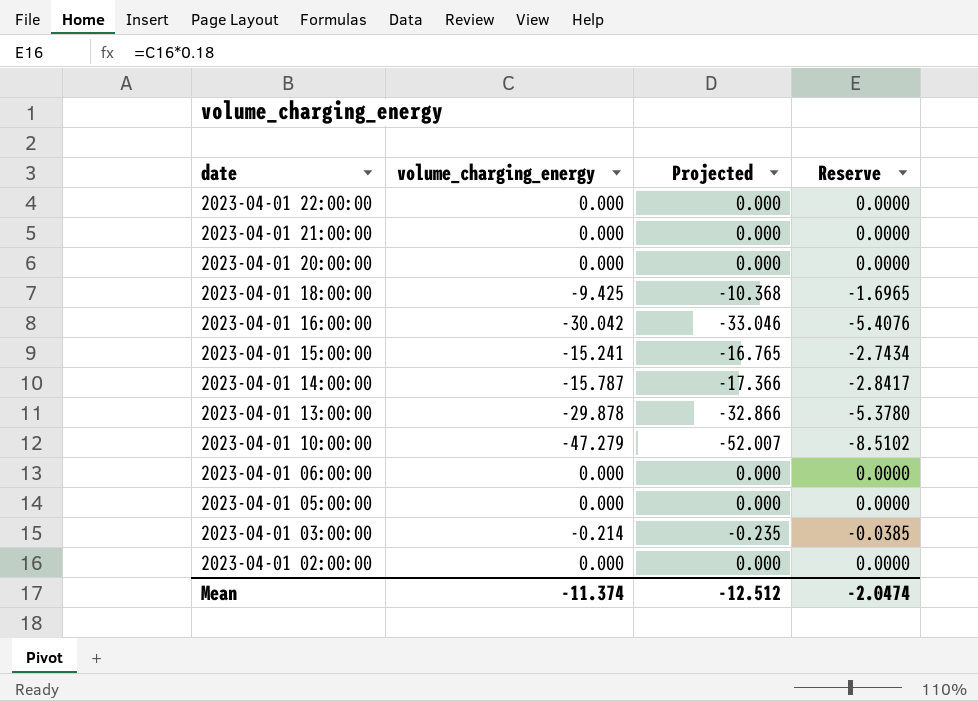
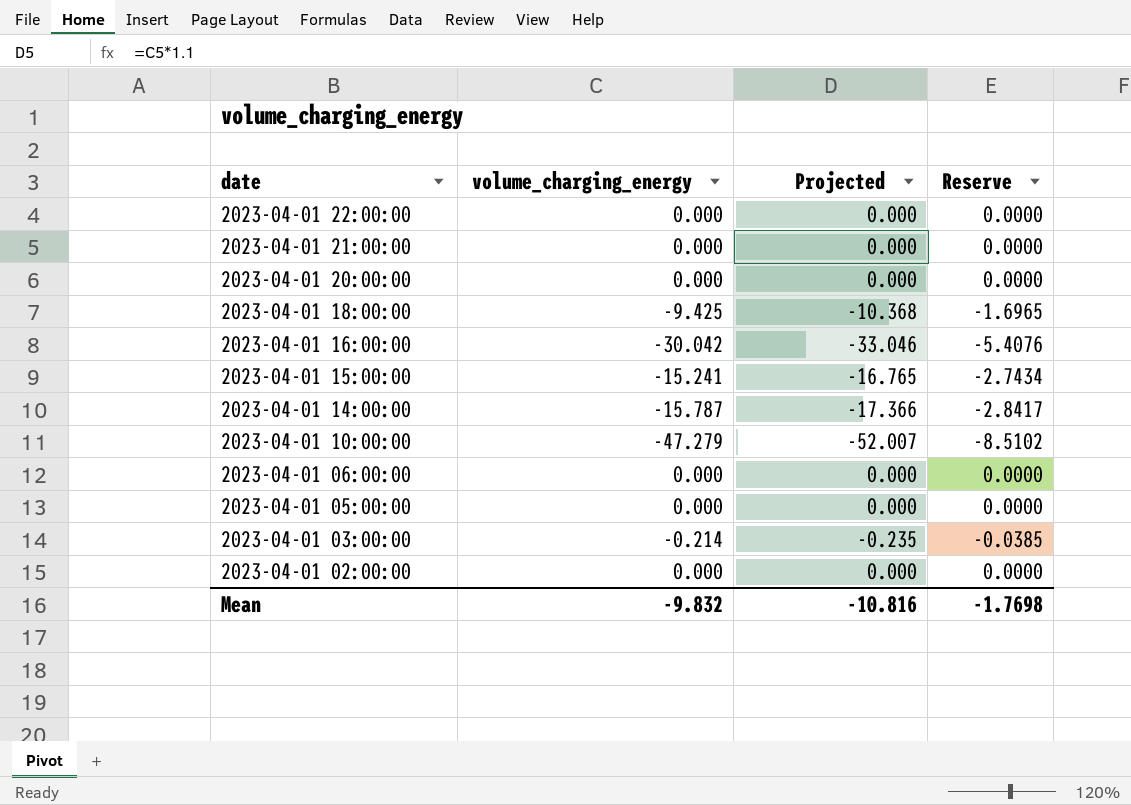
row 2023-04-01 13:00:00: -29.878 | -32.866 | -5.3780 -> none
Mean | volume_charging_energy: -11.374 -> -9.832
Mean | Projected: -12.512 -> -10.816
Mean | Reserve: -2.0474 -> -1.7698

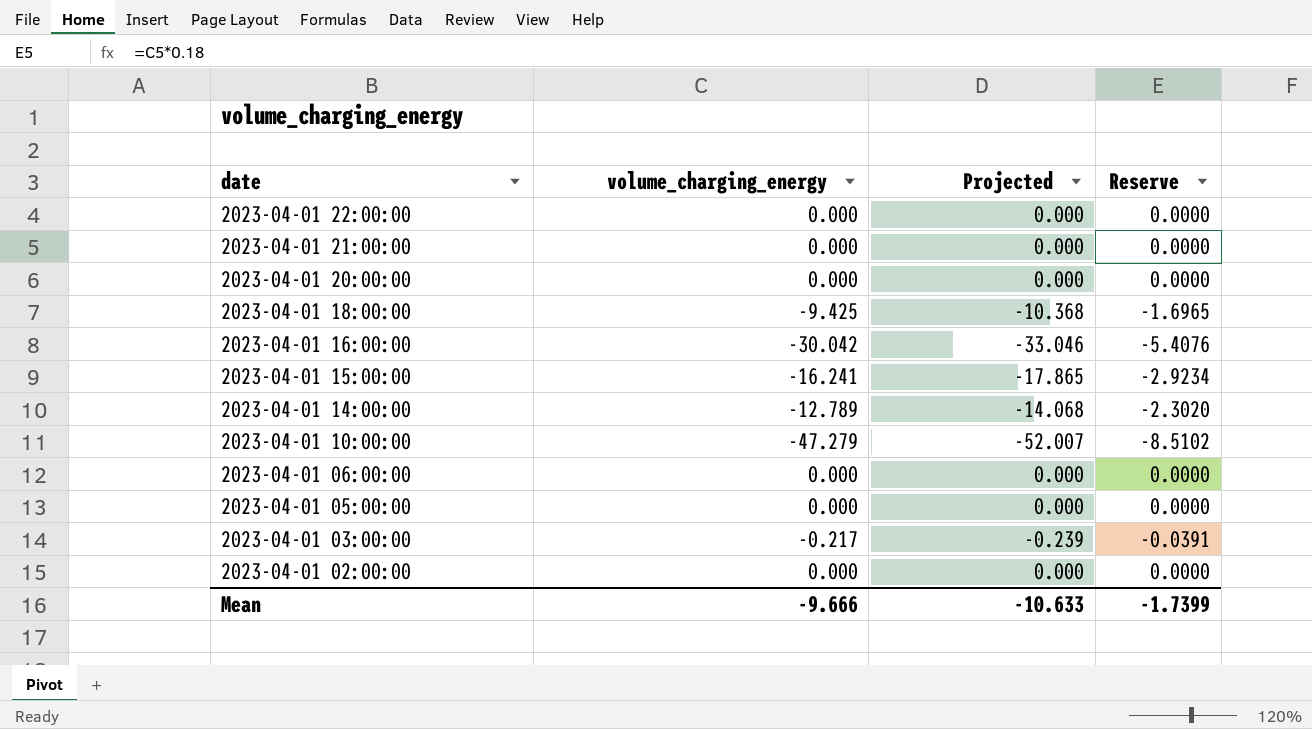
2023-04-01 15:00:00 | volume_charging_energy: -15.241 -> -16.241
2023-04-01 15:00:00 | Projected: -16.765 -> -17.865
2023-04-01 15:00:00 | Reserve: -2.7434 -> -2.9234
2023-04-01 14:00:00 | volume_charging_energy: -15.787 -> -12.789
2023-04-01 14:00:00 | Projected: -17.366 -> -14.068
2023-04-01 14:00:00 | Reserve: -2.8417 -> -2.3020
2023-04-01 03:00:00 | volume_charging_energy: -0.214 -> -0.217
2023-04-01 03:00:00 | Projected: -0.235 -> -0.239
2023-04-01 03:00:00 | Reserve: -0.0385 -> -0.0391
Mean | volume_charging_energy: -9.832 -> -9.666
Mean | Projected: -10.816 -> -10.633
Mean | Reserve: -1.7698 -> -1.7399

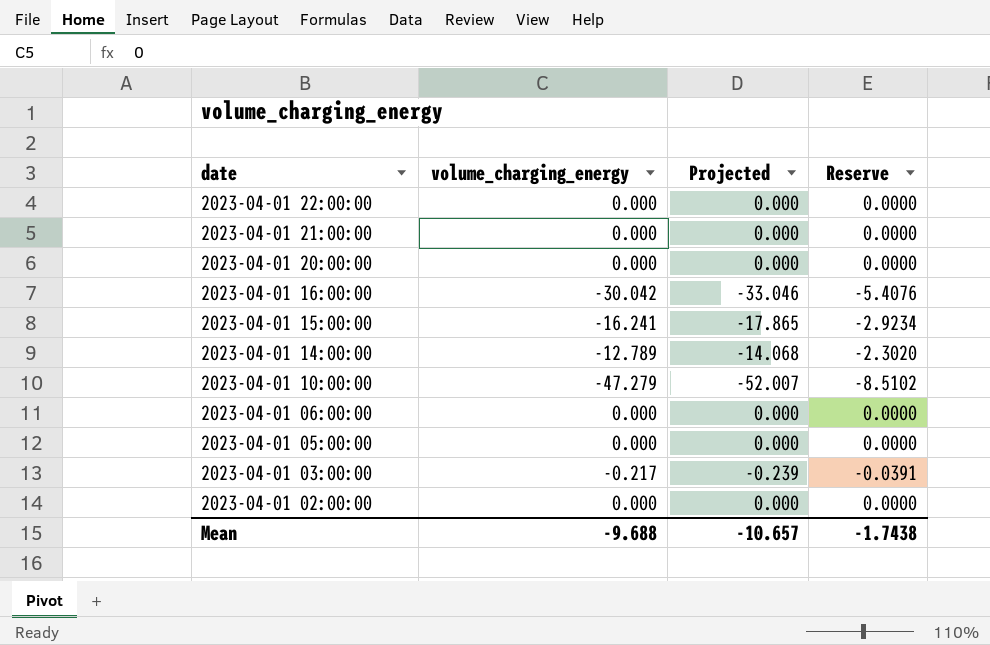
row 2023-04-01 18:00:00: -9.425 | -10.368 | -1.6965 -> none
Mean | volume_charging_energy: -9.666 -> -9.688
Mean | Projected: -10.633 -> -10.657
Mean | Reserve: -1.7399 -> -1.7438

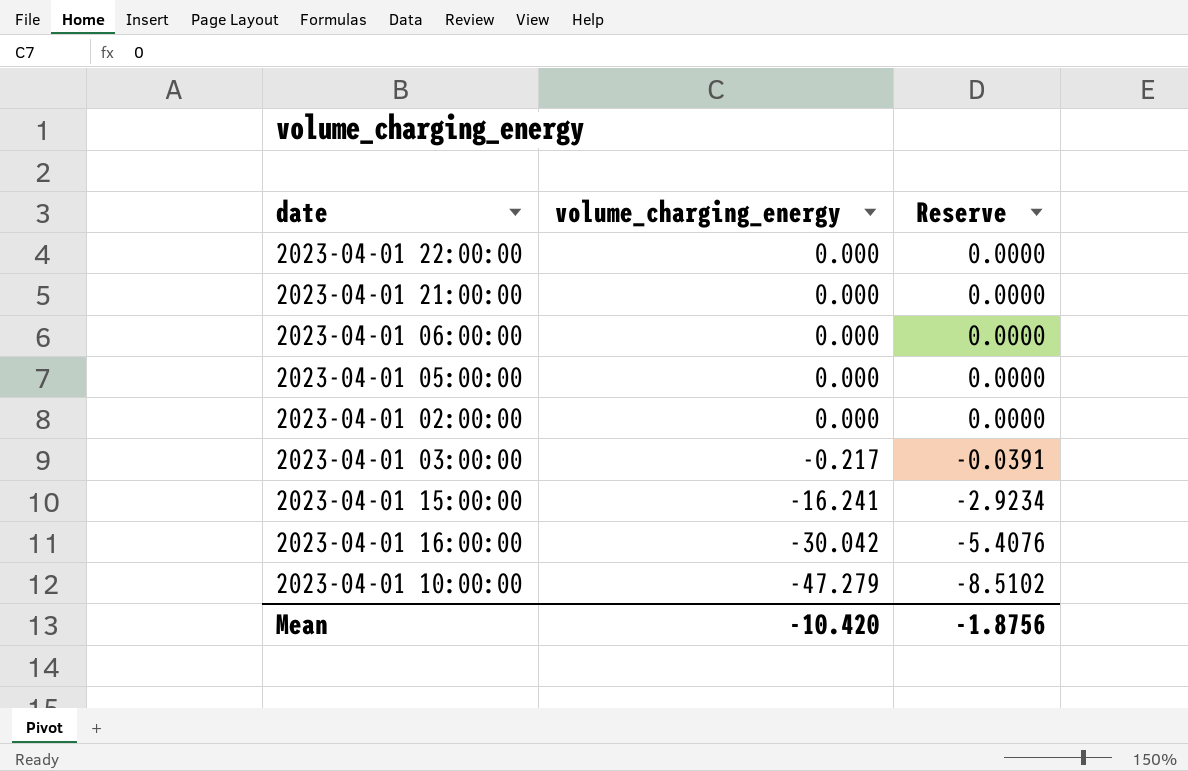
row order: date descending -> volume_charging_energy descending
column Projected | formula: [volume_charging_energy] * 1.1 -> none
row 2023-04-01 20:00:00: 0.000 | 0.000 | 0.0000 -> none
row 2023-04-01 14:00:00: -12.789 | -14.068 | -2.3020 -> none
Mean | volume_charging_energy: -9.688 -> -10.420
Mean | Reserve: -1.7438 -> -1.8756

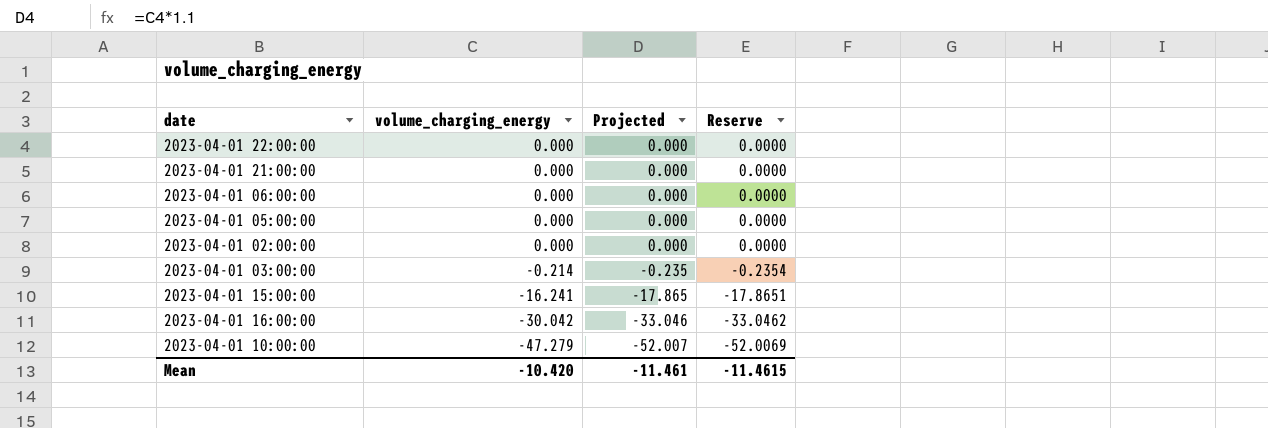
column Projected | formula: none -> [volume_charging_energy] * 1.1
column Reserve | formula: [volume_charging_energy] * 0.18 -> [volume_charging_energy] * 1.1
2023-04-01 03:00:00 | volume_charging_energy: -0.217 -> -0.214
Mean | Reserve: -1.8756 -> -11.4615

